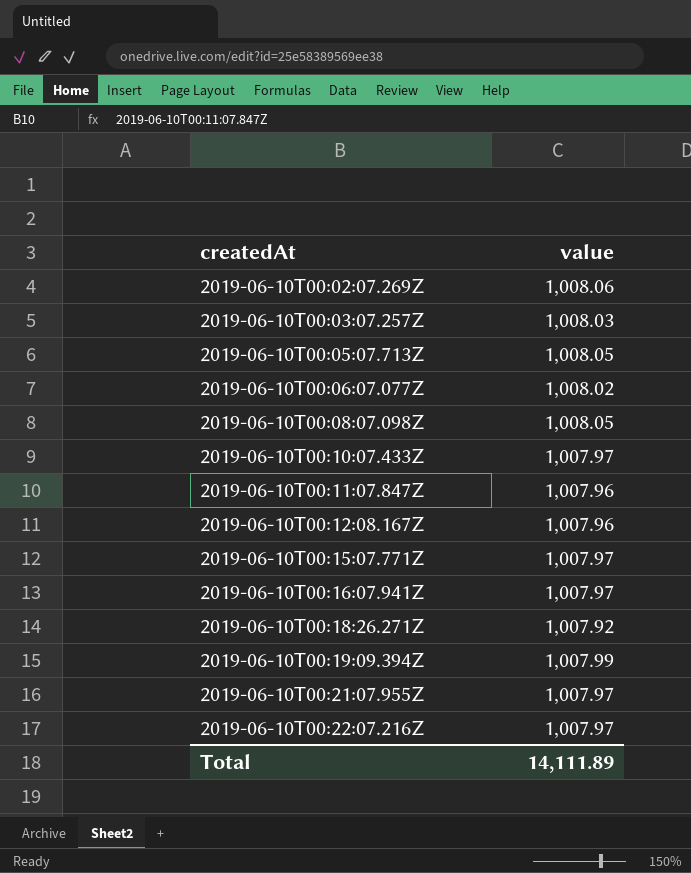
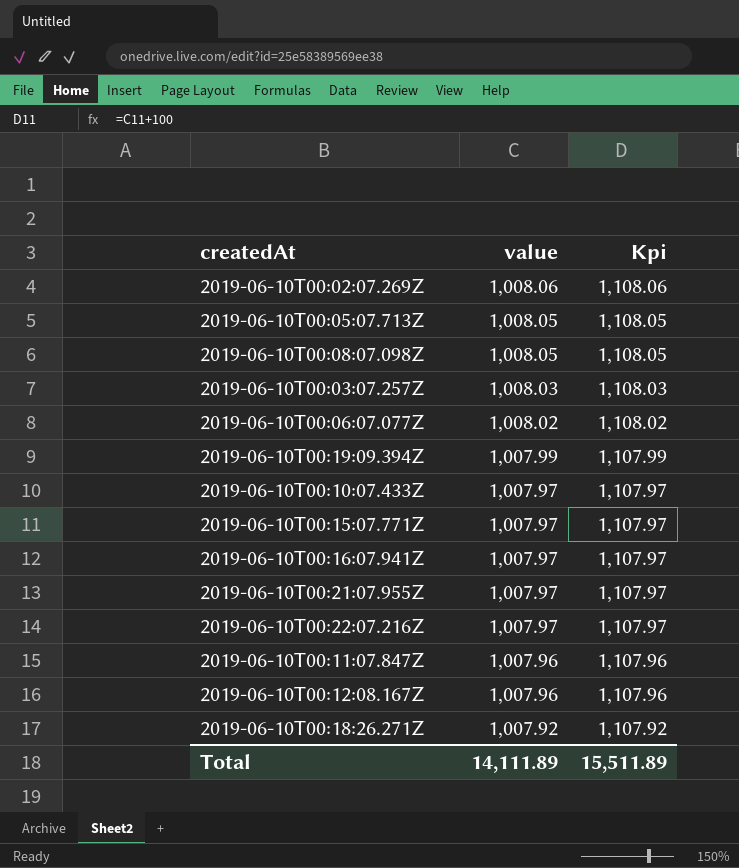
row order: createdAt ascending -> value descending
column Kpi | formula: none -> [value] + 100

